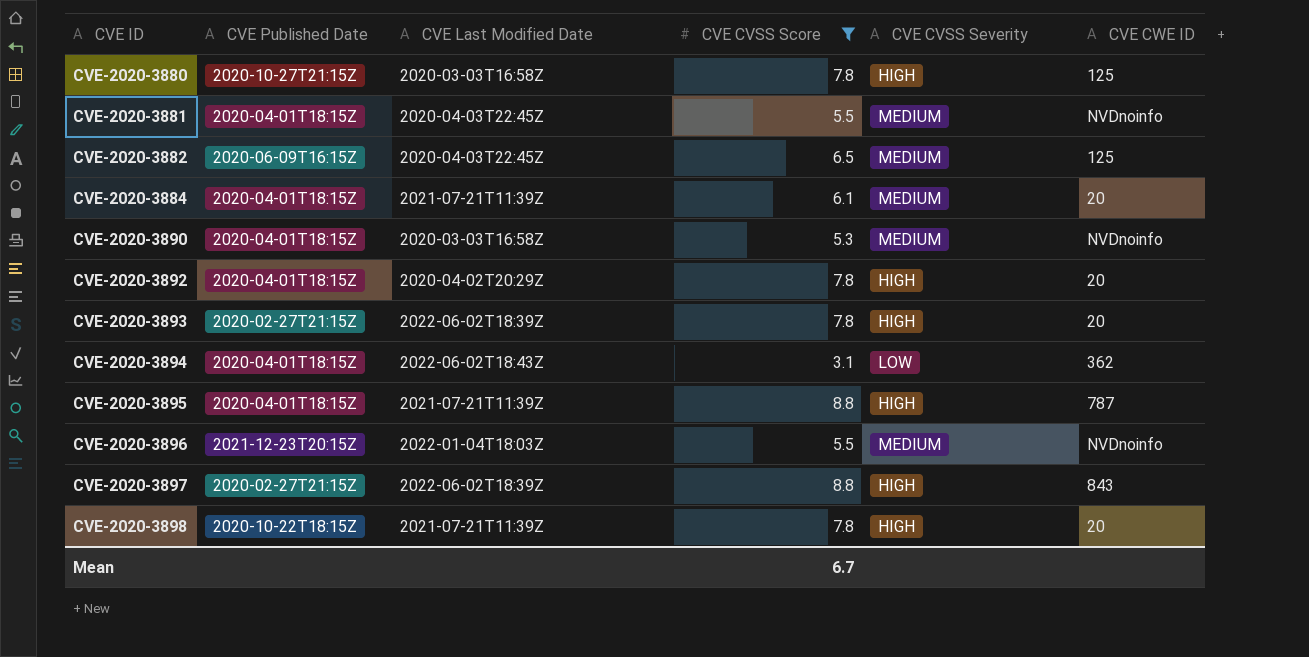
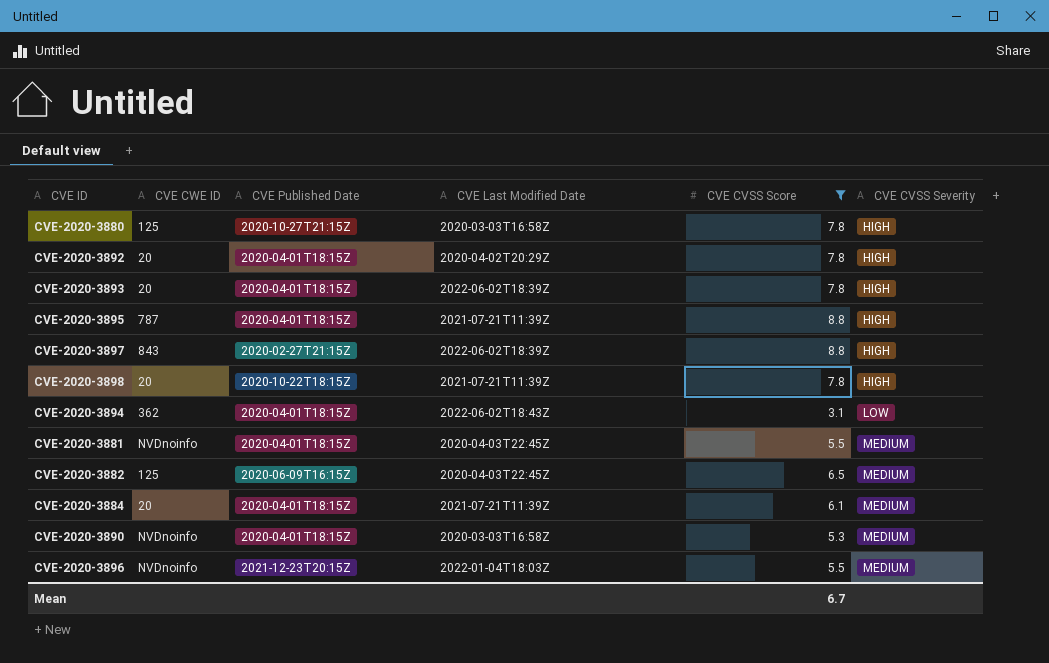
row order: CVE ID ascending -> CVE CVSS Severity ascending
column CVE CWE ID | position: 6 -> 2
CVE-2020-3893 | CVE Published Date: 2020-02-27T21:15Z -> 2020-04-01T18:15Z

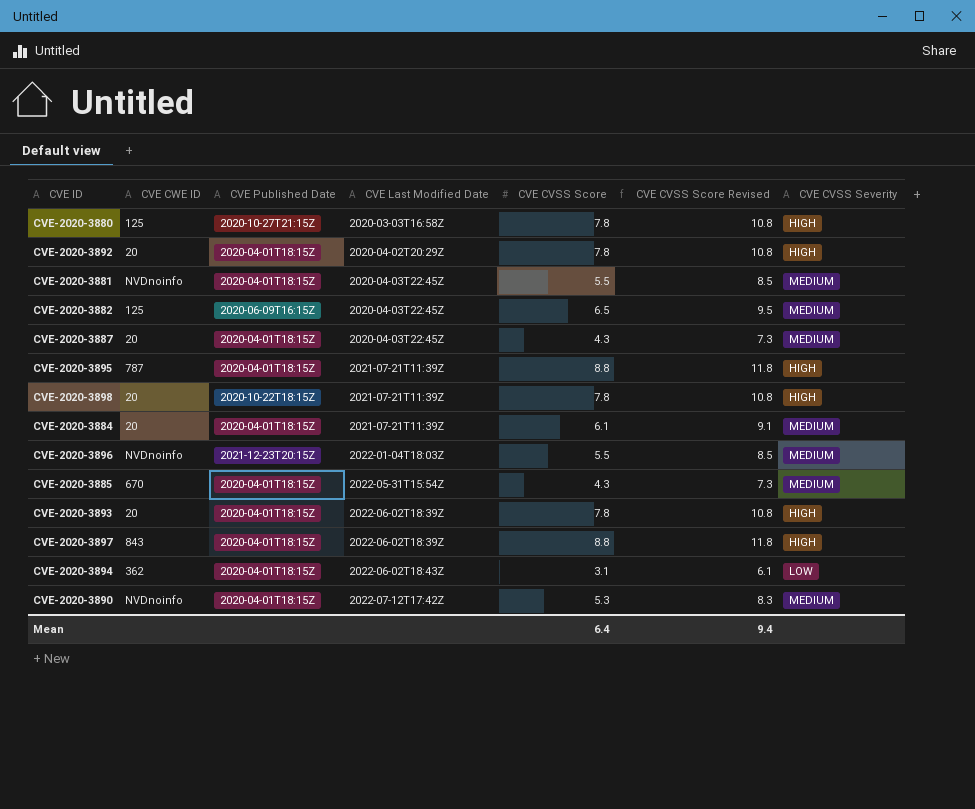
filter: CVE CVSS Score != 4.3 -> none
row order: CVE CVSS Severity ascending -> CVE Last Modified Date ascending
column CVE CVSS Score Revised | formula: none -> [CVE CVSS Score] + 3
CVE-2020-3897 | CVE Published Date: 2020-02-27T21:15Z -> 2020-04-01T18:15Z
CVE-2020-3890 | CVE Last Modified Date: 2020-03-03T16:58Z -> 2022-07-12T17:42Z
Mean | CVE CVSS Score: 6.7 -> 6.4

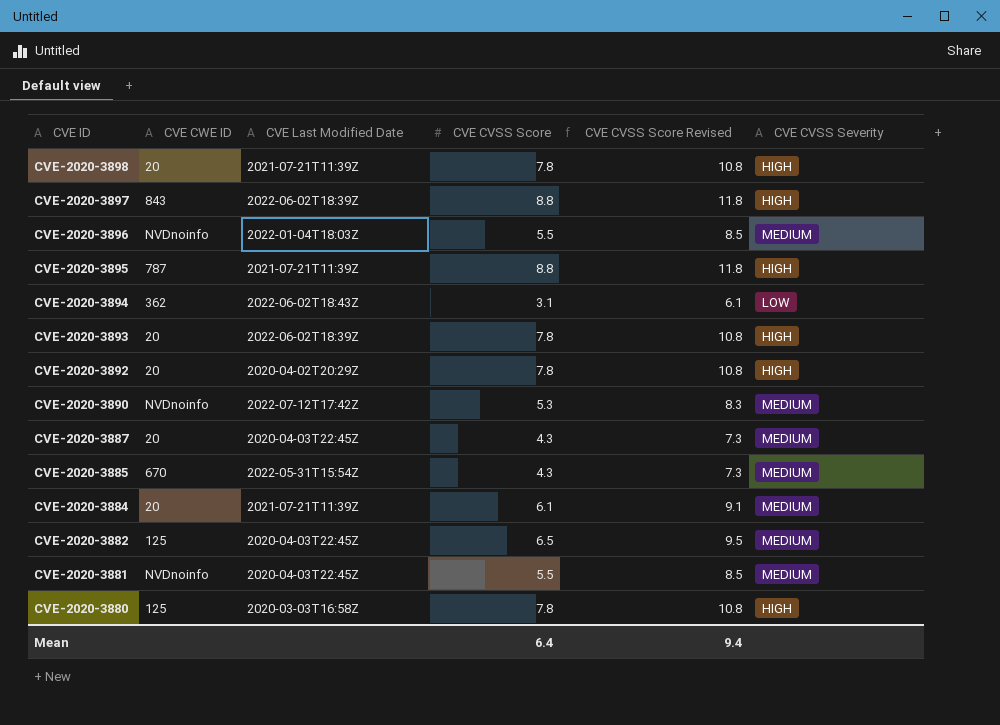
row order: CVE Last Modified Date ascending -> CVE ID descending
column CVE Published Date | position: 3 -> none

